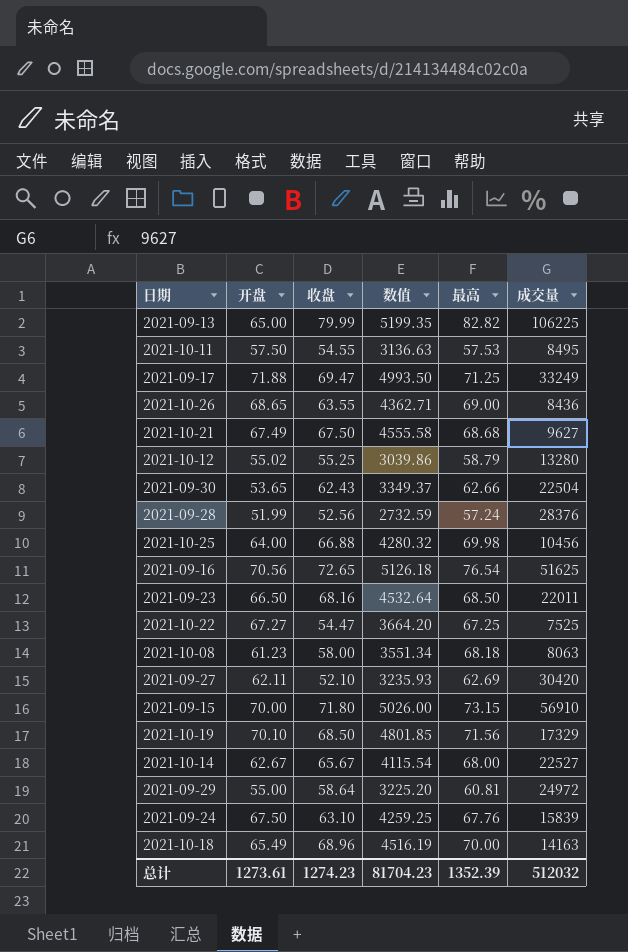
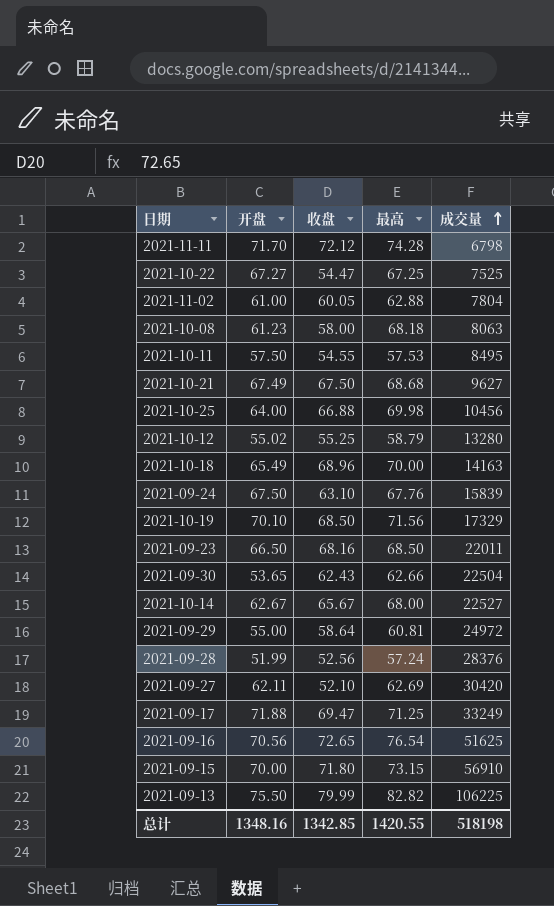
row order: none -> 成交量 ascending
column 数值 | formula: [开盘] * [收盘] -> none
row 2021-10-26: 68.65 | 63.55 | 4362.71 | 69.00 | 8436 -> none
row 2021-11-11: none -> 71.70 | 72.12 | 74.28 | 6798
row 2021-11-02: none -> 61.00 | 60.05 | 62.88 | 7804
2021-09-13 | 开盘: 65.00 -> 75.50
总计 | 开盘: 1273.61 -> 1348.16
总计 | 收盘: 1274.23 -> 1342.85
总计 | 最高: 1352.39 -> 1420.55
总计 | 成交量: 512032 -> 518198

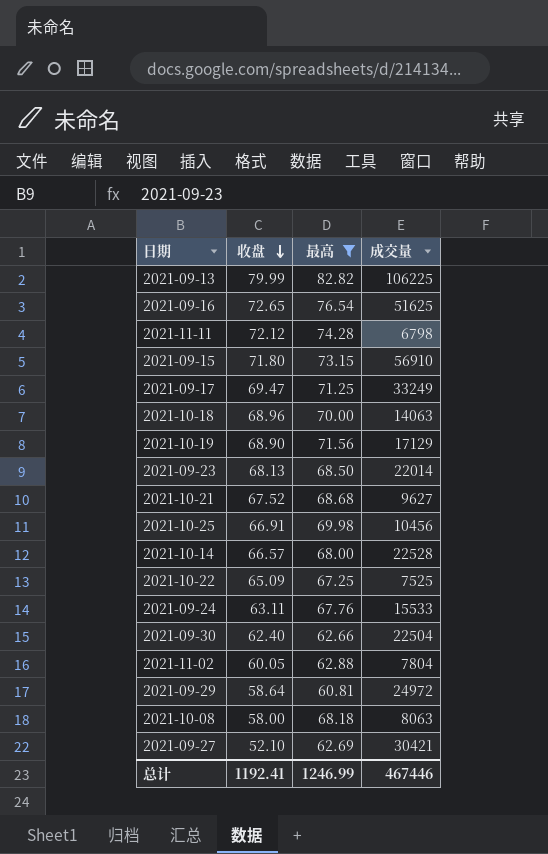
filter: none -> 最高 >= 60.81
row order: 成交量 ascending -> 收盘 descending
column 开盘 | position: 2 -> none
2021-10-18 | 成交量: 14163 -> 14063
2021-10-19 | 收盘: 68.50 -> 68.90
2021-10-19 | 成交量: 17329 -> 17129
2021-09-23 | 收盘: 68.16 -> 68.13
2021-09-23 | 成交量: 22011 -> 22014
2021-10-21 | 收盘: 67.50 -> 67.52
2021-10-25 | 收盘: 66.88 -> 66.91
2021-10-14 | 收盘: 65.67 -> 66.57
2021-10-14 | 成交量: 22527 -> 22528
2021-10-22 | 收盘: 54.47 -> 65.09
2021-09-24 | 收盘: 63.10 -> 63.11
2021-09-24 | 成交量: 15839 -> 15533
2021-09-30 | 收盘: 62.43 -> 62.40
2021-09-27 | 成交量: 30420 -> 30421
总计 | 收盘: 1342.85 -> 1192.41
总计 | 最高: 1420.55 -> 1246.99
总计 | 成交量: 518198 -> 467446

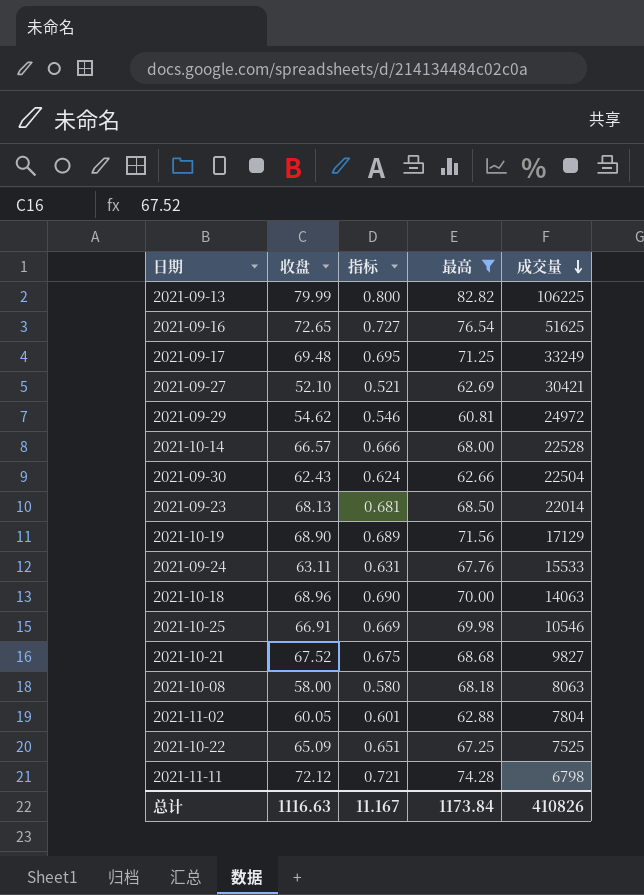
row order: 收盘 descending -> 成交量 descending
column 指标 | formula: none -> [收盘] * 0.01
row 2021-09-15: 71.80 | 73.15 | 56910 -> none
2021-09-17 | 收盘: 69.47 -> 69.48
2021-09-29 | 收盘: 58.64 -> 54.62
2021-09-30 | 收盘: 62.40 -> 62.43
2021-10-25 | 成交量: 10456 -> 10546
2021-10-21 | 成交量: 9627 -> 9827
总计 | 收盘: 1192.41 -> 1116.63
总计 | 最高: 1246.99 -> 1173.84
总计 | 成交量: 467446 -> 410826

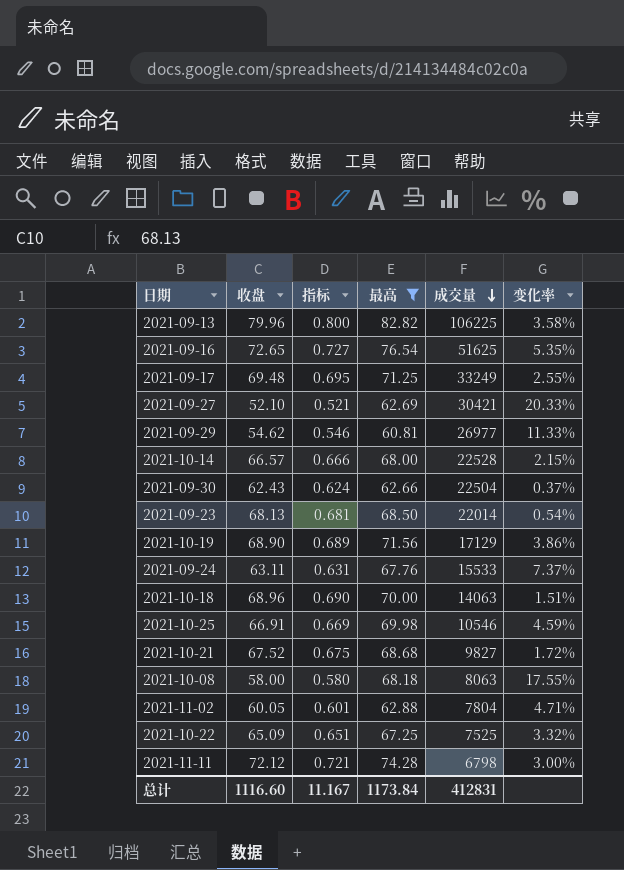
column 变化率 | formula: none -> ([最高] - [收盘]) / [收盘]
2021-09-13 | 收盘: 79.99 -> 79.96
2021-09-29 | 成交量: 24972 -> 26977
总计 | 收盘: 1116.63 -> 1116.60
总计 | 成交量: 410826 -> 412831

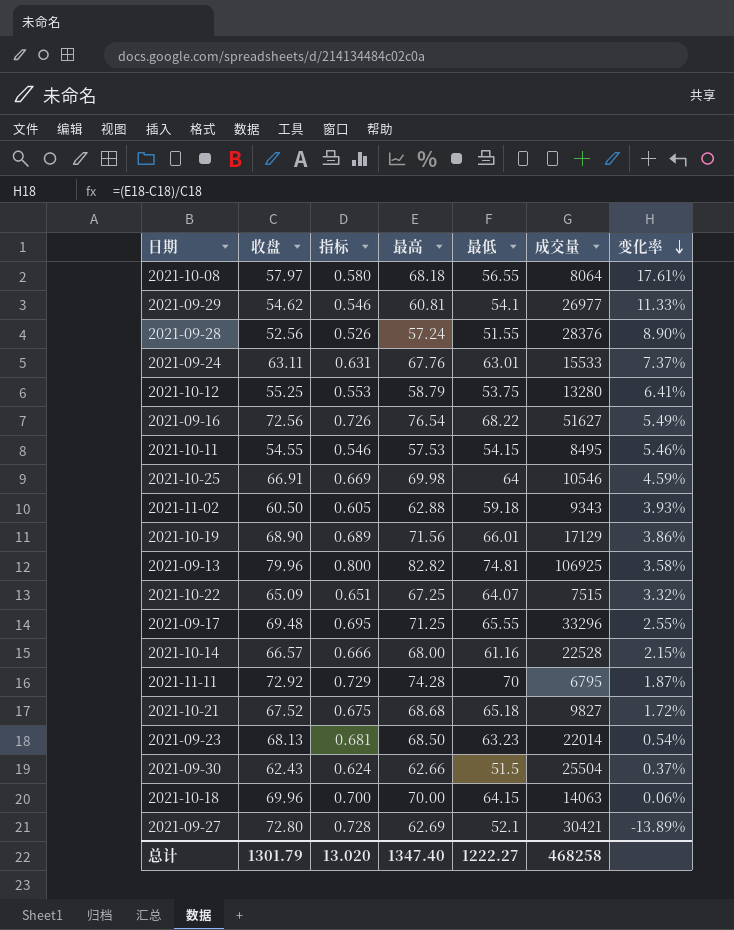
filter: 最高 >= 60.81 -> none
row order: 成交量 descending -> 变化率 descending
column 最低 | position: none -> 5
2021-10-08 | 收盘: 58.00 -> 57.97
2021-10-08 | 成交量: 8063 -> 8064
2021-10-08 | 变化率: 17.55% -> 17.61%
2021-09-16 | 收盘: 72.65 -> 72.56
2021-09-16 | 指标: 0.727 -> 0.726
2021-09-16 | 成交量: 51625 -> 51627
2021-09-16 | 变化率: 5.35% -> 5.49%
2021-11-02 | 收盘: 60.05 -> 60.50
2021-11-02 | 指标: 0.601 -> 0.605
2021-11-02 | 成交量: 7804 -> 9343
2021-11-02 | 变化率: 4.71% -> 3.93%
2021-09-13 | 成交量: 106225 -> 106925
2021-10-22 | 成交量: 7525 -> 7515
2021-09-17 | 成交量: 33249 -> 33296
2021-11-11 | 收盘: 72.12 -> 72.92
2021-11-11 | 指标: 0.721 -> 0.729
2021-11-11 | 成交量: 6798 -> 6795
2021-11-11 | 变化率: 3.00% -> 1.87%
2021-09-30 | 成交量: 22504 -> 25504
2021-10-18 | 收盘: 68.96 -> 69.96
2021-10-18 | 指标: 0.690 -> 0.700
2021-10-18 | 变化率: 1.51% -> 0.06%
2021-09-27 | 收盘: 52.10 -> 72.80
2021-09-27 | 指标: 0.521 -> 0.728
2021-09-27 | 变化率: 20.33% -> -13.89%
总计 | 收盘: 1116.60 -> 1301.79
总计 | 指标: 11.167 -> 13.020
总计 | 最高: 1173.84 -> 1347.40
总计 | 成交量: 412831 -> 468258

